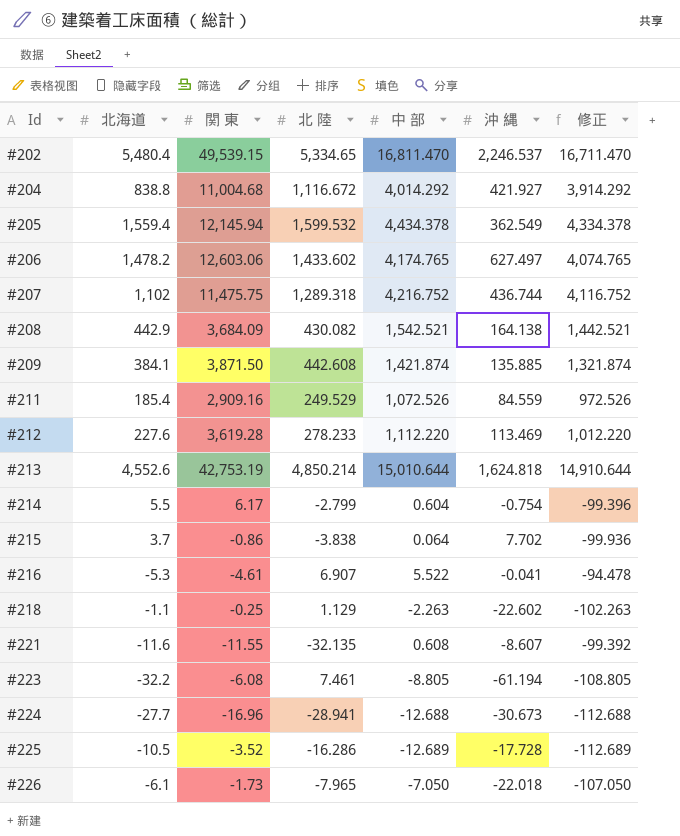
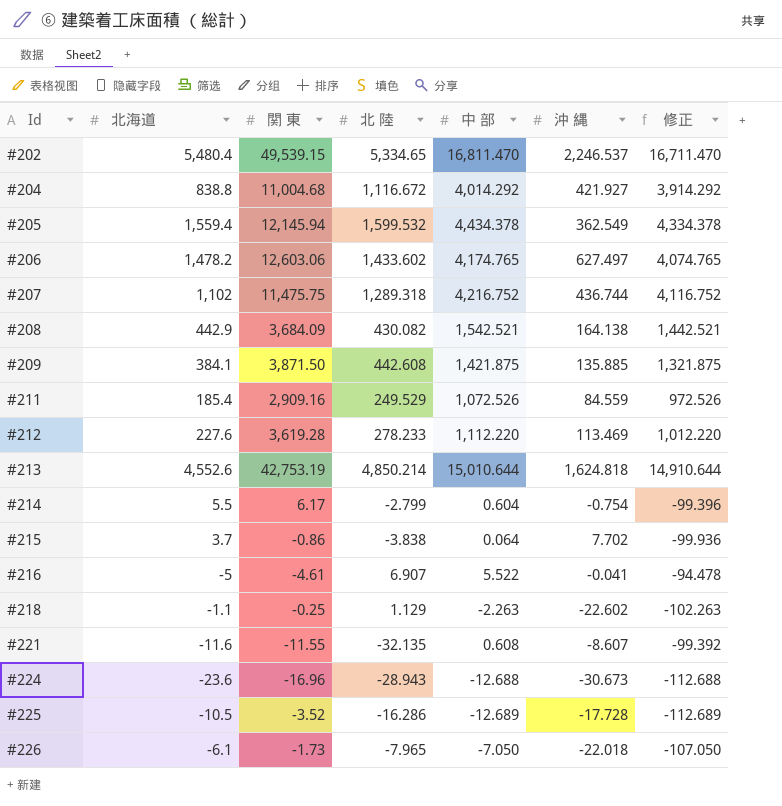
row #223: -32.2 | -6.08 | 7.461 | -8.805 | -61.194 | -108.805 -> none
#209 | 中 部: 1,421.874 -> 1,421.875
#209 | 修正: 1,321.874 -> 1,321.875
#216 | 北海道: -5.3 -> -5
#224 | 北海道: -27.7 -> -23.6
#224 | 北 陸: -28.941 -> -28.943

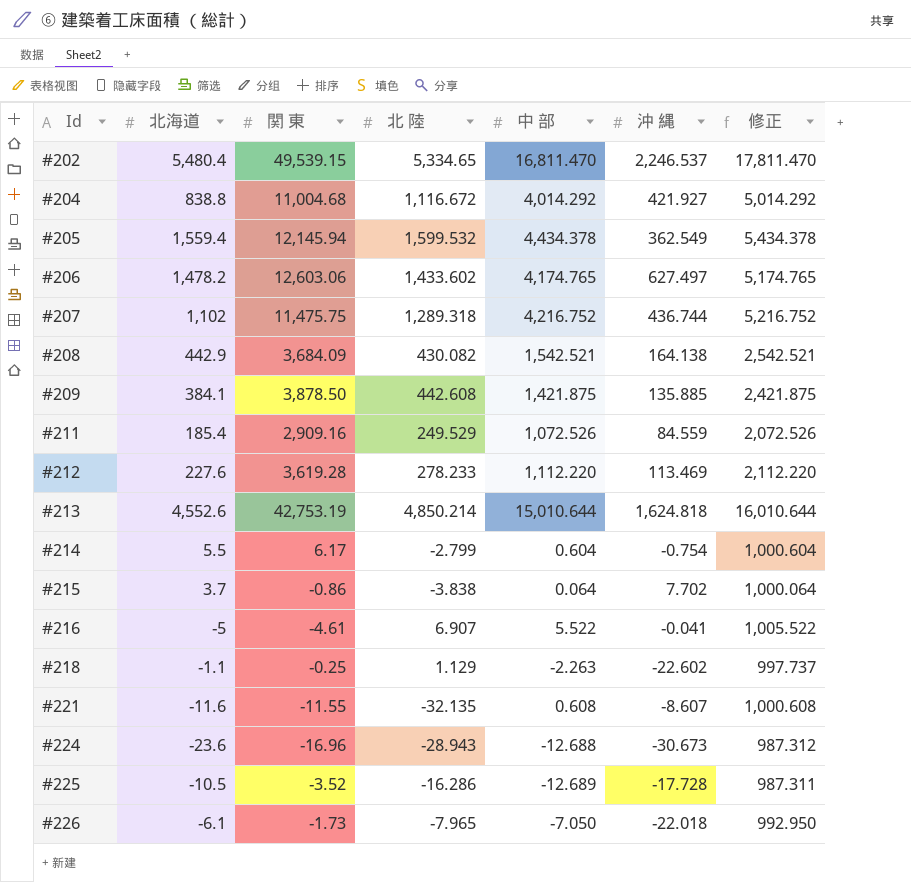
column 修正 | formula: [中 部] - 100 -> [中 部] + 1000
#209 | 関 東: 3,871.50 -> 3,878.50

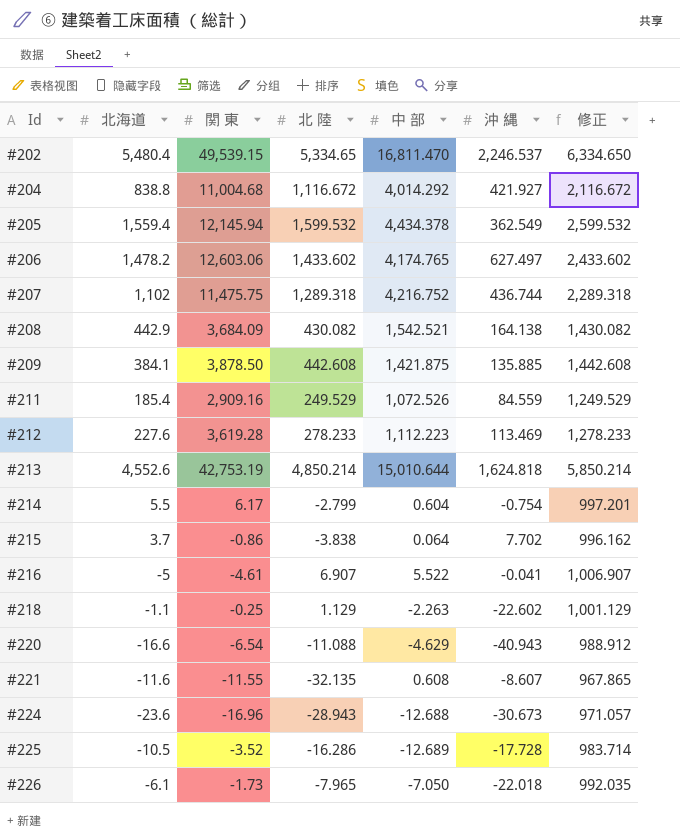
column 修正 | formula: [中 部] + 1000 -> [北 陸] + 1000
#212 | 中 部: 1,112.220 -> 1,112.223
row #220: none -> -16.6 | -6.54 | -11.088 | -4.629 | -40.943 | 988.912

